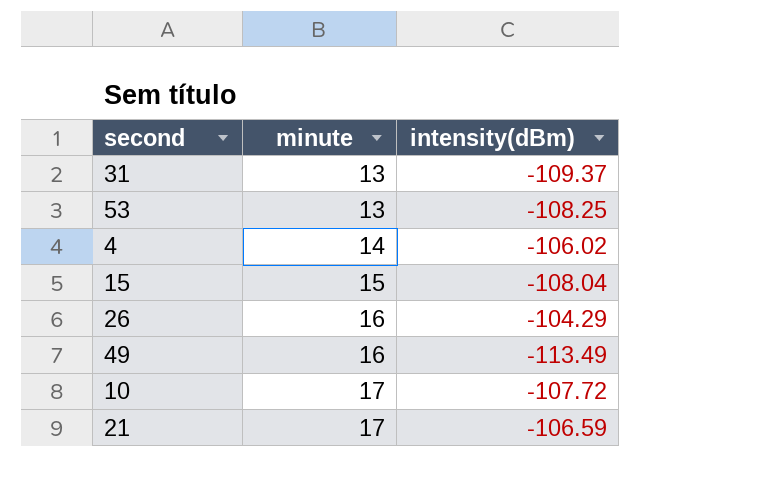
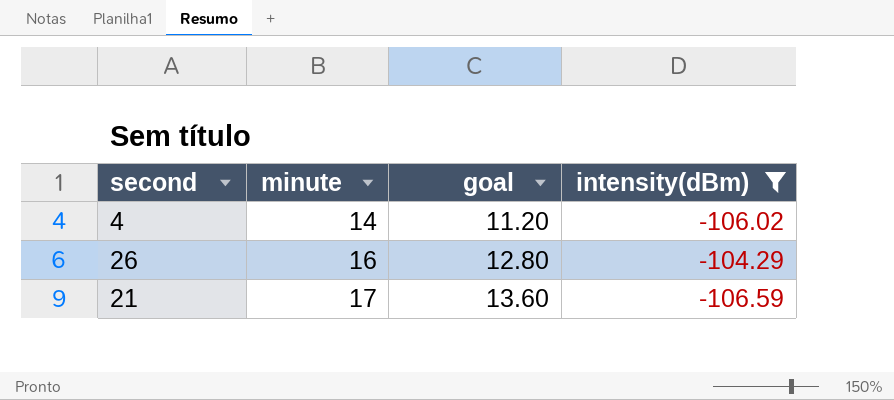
filter: none -> intensity(dBm) >= -106.59
column goal | formula: none -> [minute] * 0.8

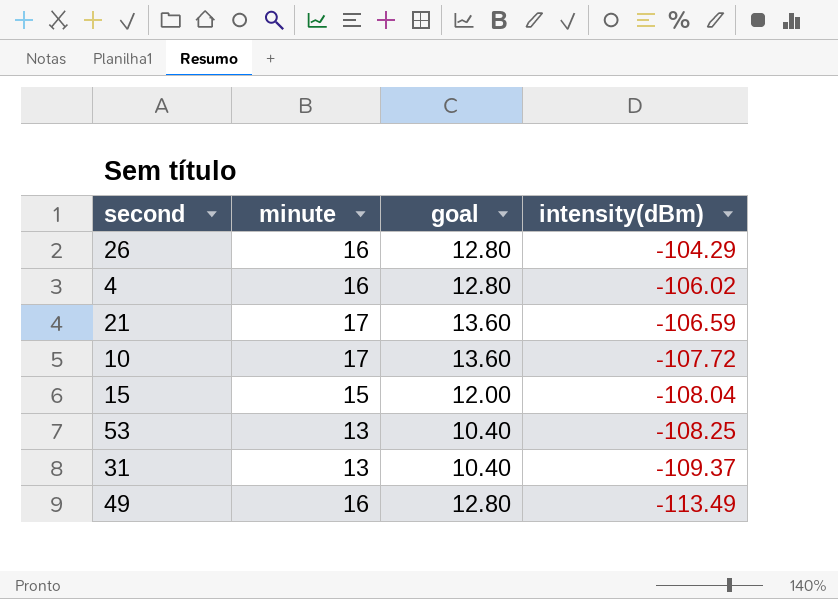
filter: intensity(dBm) >= -106.59 -> none
row order: minute ascending -> intensity(dBm) descending
4 | minute: 14 -> 16
4 | goal: 11.20 -> 12.80

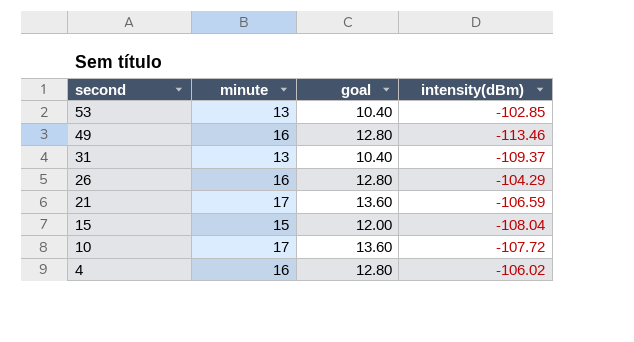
row order: intensity(dBm) descending -> second descending
53 | intensity(dBm): -108.25 -> -102.85
49 | intensity(dBm): -113.49 -> -113.46

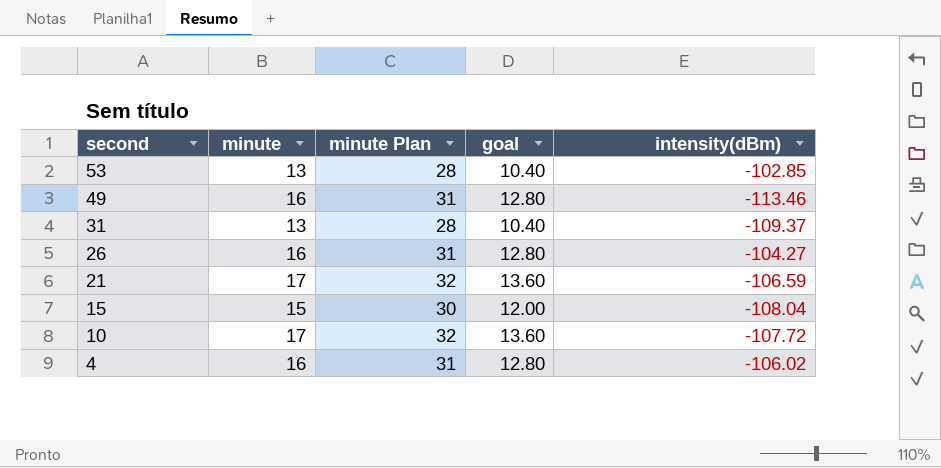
column minute Plan | formula: none -> [minute] + 15
26 | intensity(dBm): -104.29 -> -104.27

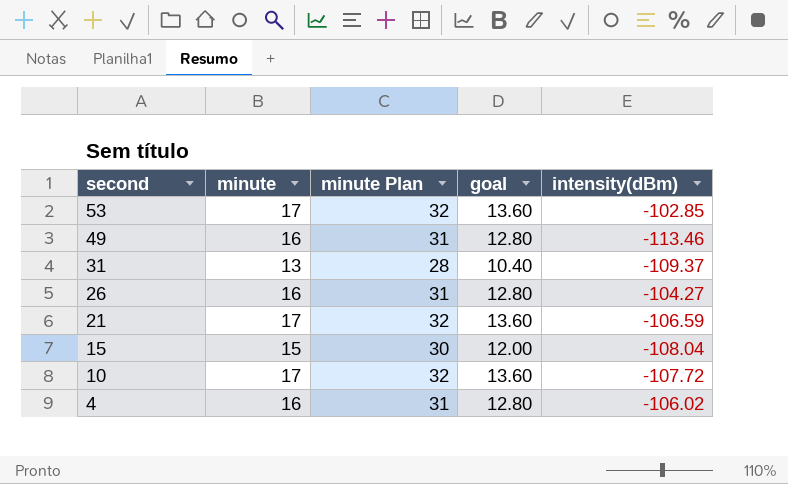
53 | minute: 13 -> 17
53 | minute Plan: 28 -> 32
53 | goal: 10.40 -> 13.60

